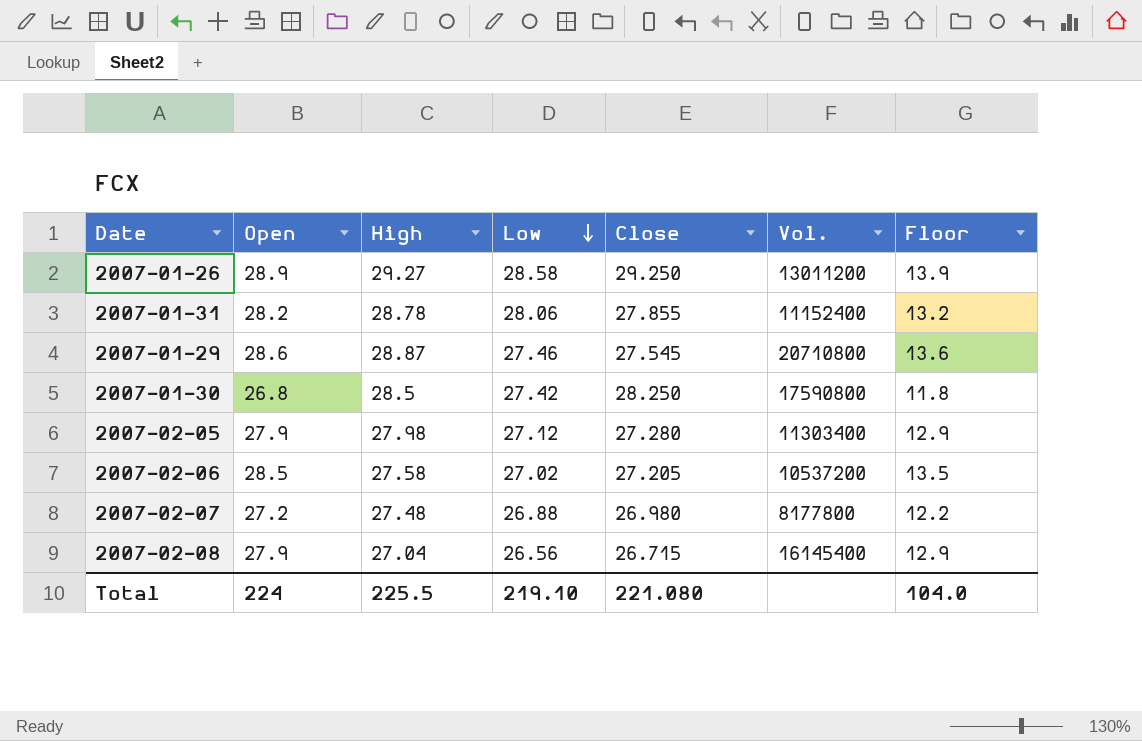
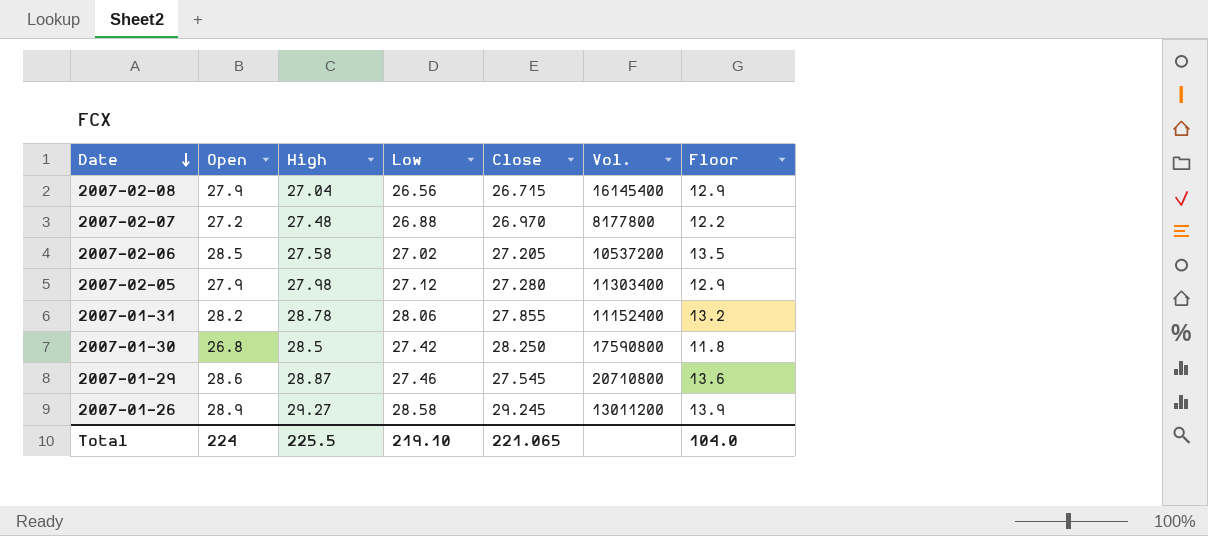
row order: Low descending -> Date descending
2007-02-07 | Close: 26.980 -> 26.970
2007-01-26 | Close: 29.250 -> 29.245
Total | Close: 221.080 -> 221.065

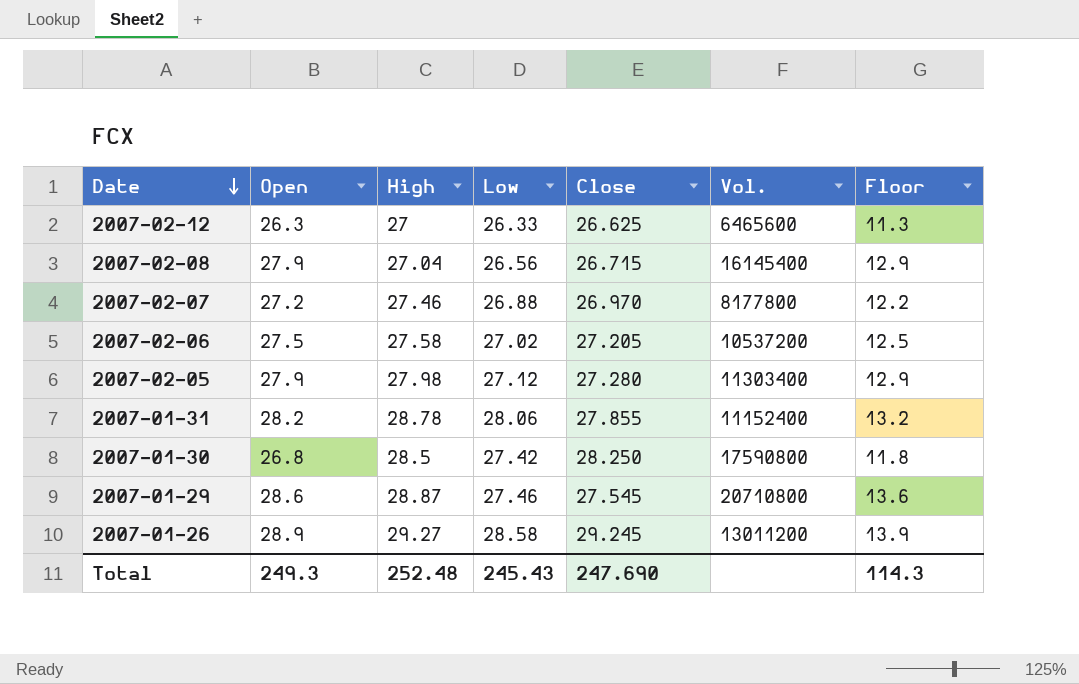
row 2007-02-12: none -> 26.3 | 27 | 26.33 | 26.625 | 6465600 | 11.3
2007-02-07 | High: 27.48 -> 27.46
2007-02-06 | Open: 28.5 -> 27.5
2007-02-06 | Floor: 13.5 -> 12.5
Total | Open: 224 -> 249.3
Total | High: 225.5 -> 252.48
Total | Low: 219.10 -> 245.43
Total | Close: 221.065 -> 247.690
Total | Floor: 104.0 -> 114.3

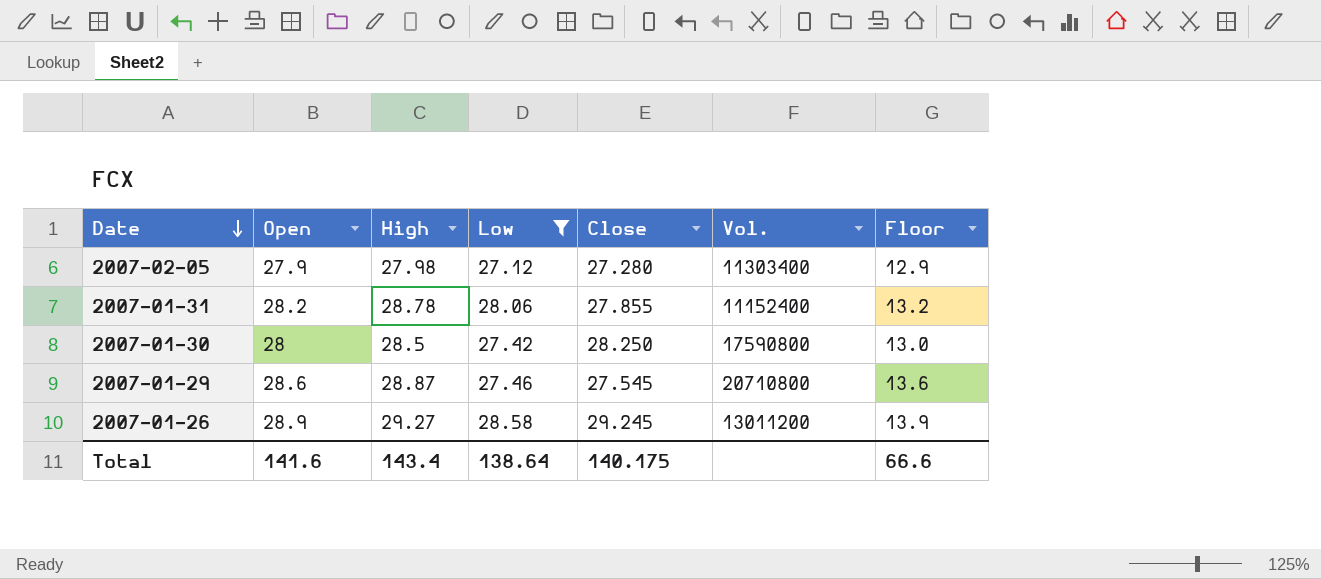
filter: none -> Low >= 27.12
2007-01-30 | Open: 26.8 -> 28
2007-01-30 | Floor: 11.8 -> 13.0
Total | Open: 249.3 -> 141.6
Total | High: 252.48 -> 143.4
Total | Low: 245.43 -> 138.64
Total | Close: 247.690 -> 140.175
Total | Floor: 114.3 -> 66.6

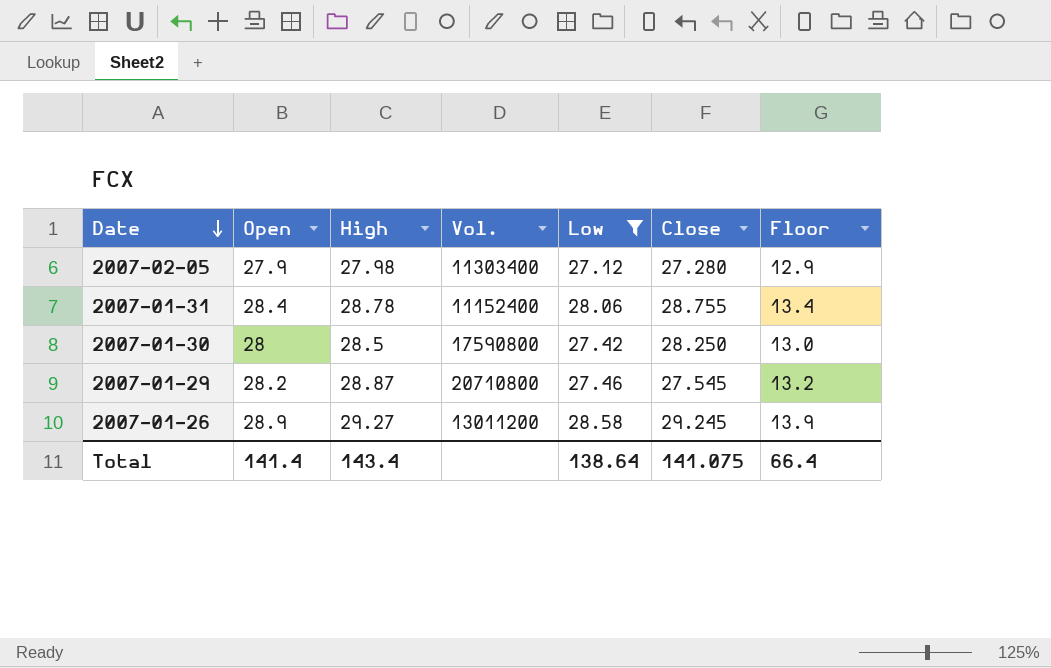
column Vol. | position: 6 -> 4
2007-01-31 | Open: 28.2 -> 28.4
2007-01-31 | Close: 27.855 -> 28.755
2007-01-31 | Floor: 13.2 -> 13.4
2007-01-29 | Open: 28.6 -> 28.2
2007-01-29 | Floor: 13.6 -> 13.2
Total | Open: 141.6 -> 141.4
Total | Close: 140.175 -> 141.075
Total | Floor: 66.6 -> 66.4

